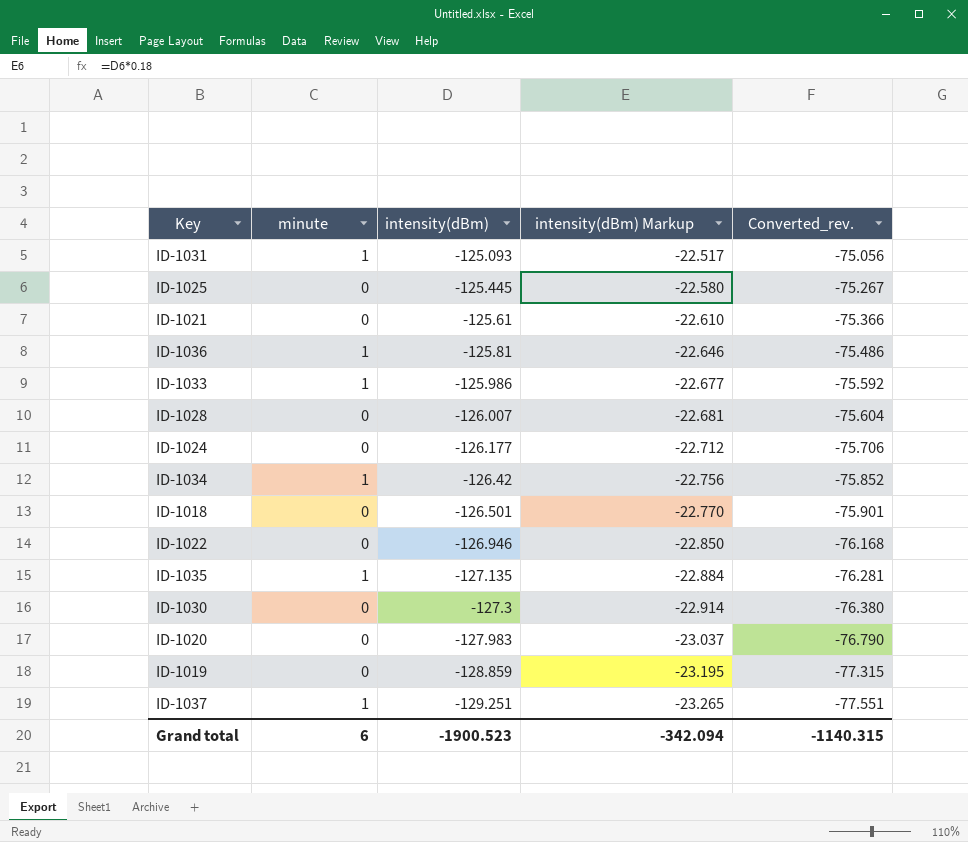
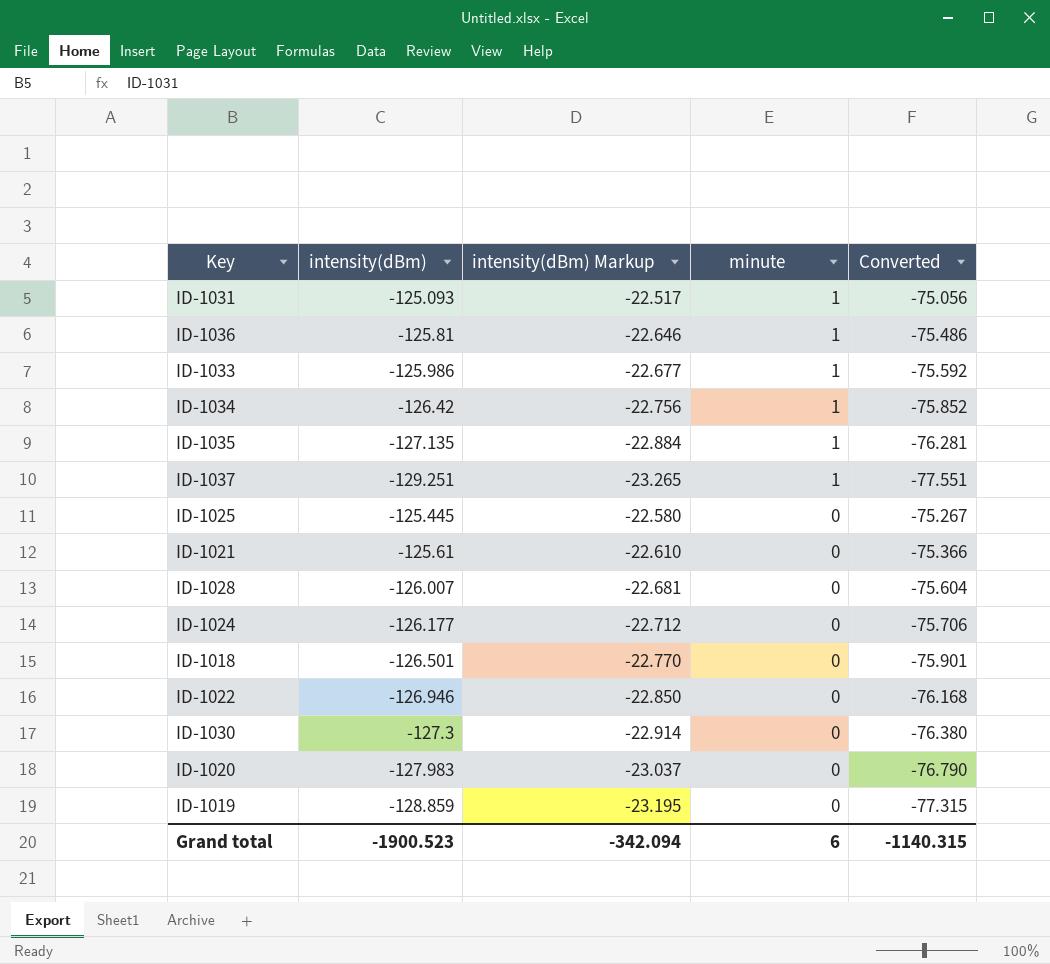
row order: intensity(dBm) descending -> minute descending
column minute | position: 2 -> 4
column name: Converted_rev. -> Converted

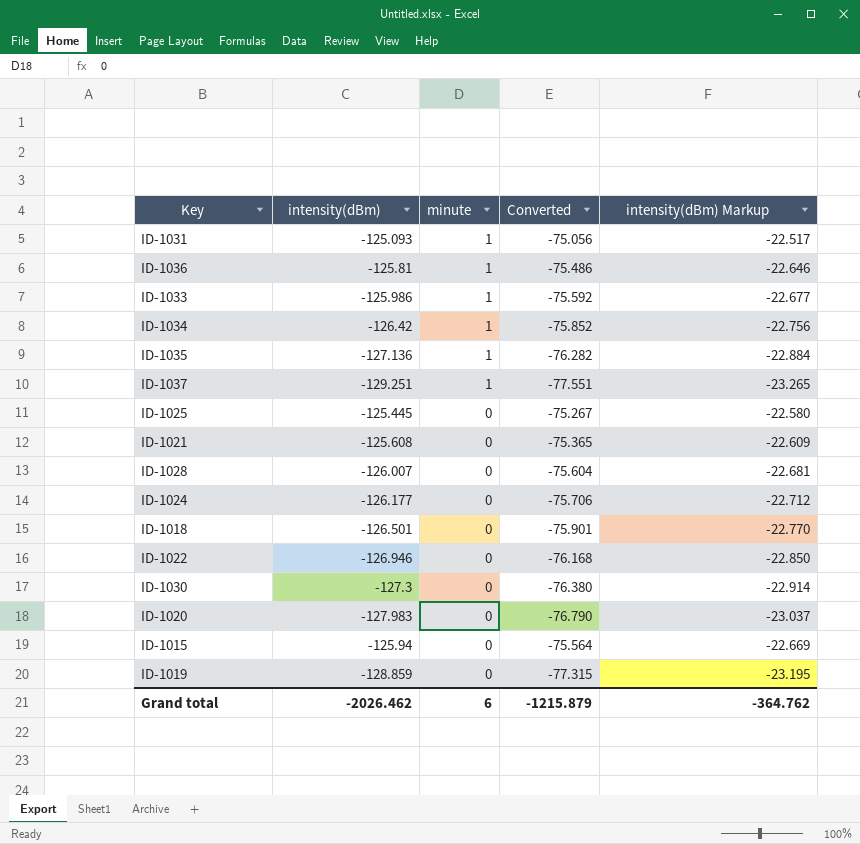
column intensity(dBm) Markup | position: 3 -> 5
ID-1035 | intensity(dBm): -127.135 -> -127.136
ID-1035 | Converted: -76.281 -> -76.282
ID-1021 | intensity(dBm): -125.61 -> -125.608
ID-1021 | Converted: -75.366 -> -75.365
ID-1021 | intensity(dBm) Markup: -22.610 -> -22.609
row ID-1015: none -> -125.94 | 0 | -75.564 | -22.669
Grand total | intensity(dBm): -1900.523 -> -2026.462
Grand total | Converted: -1140.315 -> -1215.879
Grand total | intensity(dBm) Markup: -342.094 -> -364.762

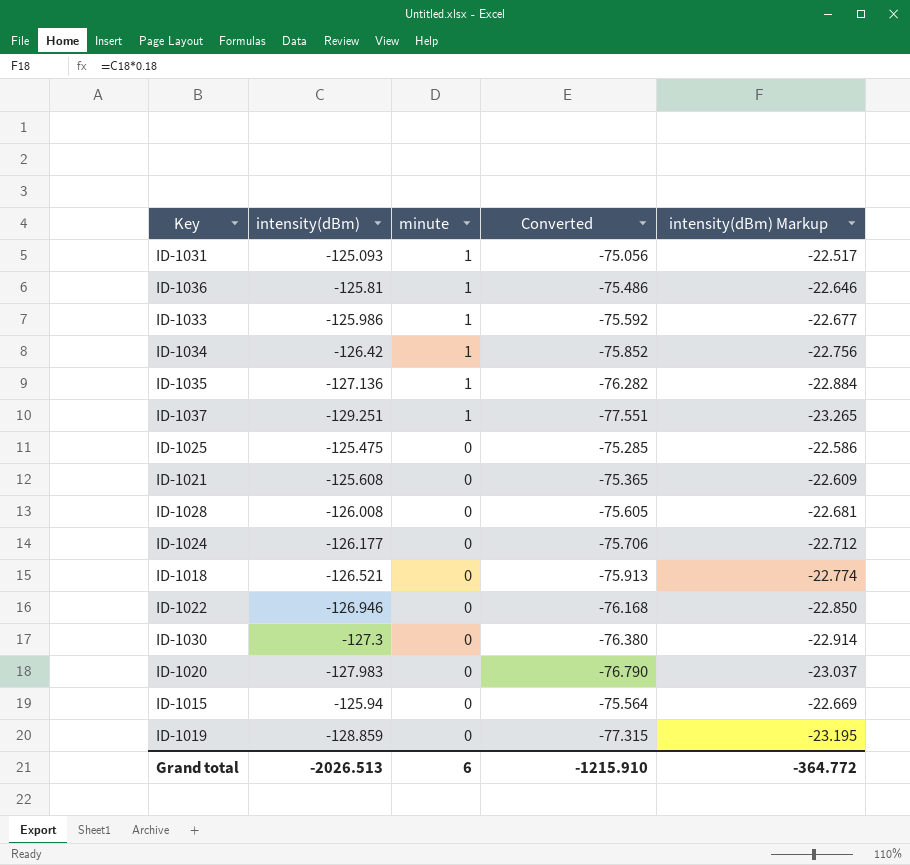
ID-1025 | intensity(dBm): -125.445 -> -125.475
ID-1025 | Converted: -75.267 -> -75.285
ID-1025 | intensity(dBm) Markup: -22.580 -> -22.586
ID-1028 | intensity(dBm): -126.007 -> -126.008
ID-1028 | Converted: -75.604 -> -75.605
ID-1018 | intensity(dBm): -126.501 -> -126.521
ID-1018 | Converted: -75.901 -> -75.913
ID-1018 | intensity(dBm) Markup: -22.770 -> -22.774
Grand total | intensity(dBm): -2026.462 -> -2026.513
Grand total | Converted: -1215.879 -> -1215.910
Grand total | intensity(dBm) Markup: -364.762 -> -364.772

